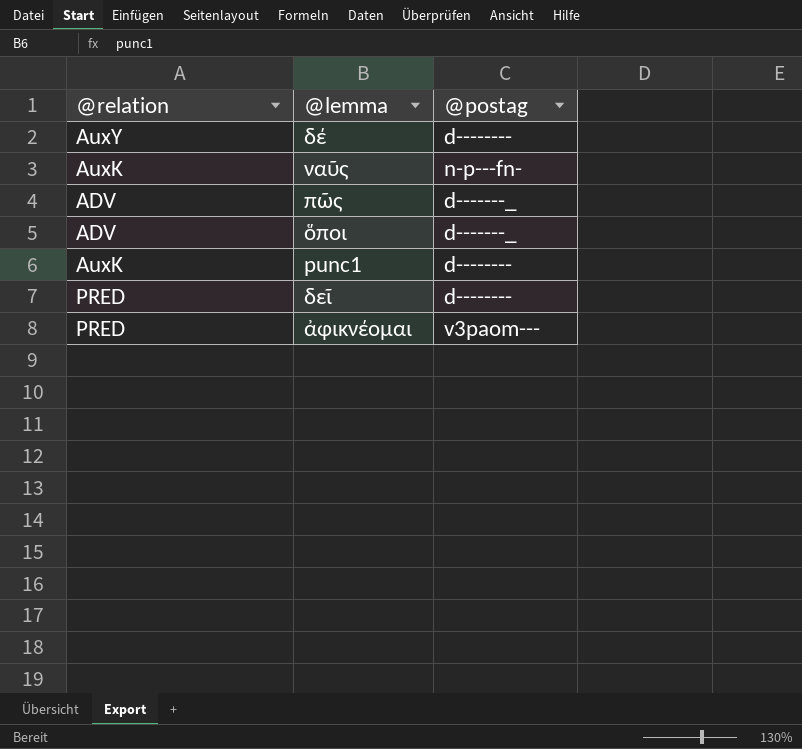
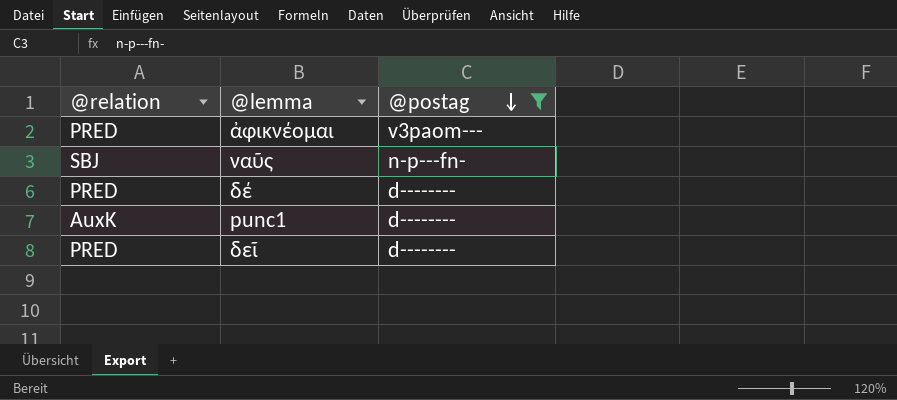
filter: none -> @postag != d-------_
row order: none -> @postag descending
ναῦς | @relation: AuxK -> SBJ
δέ | @relation: AuxY -> PRED

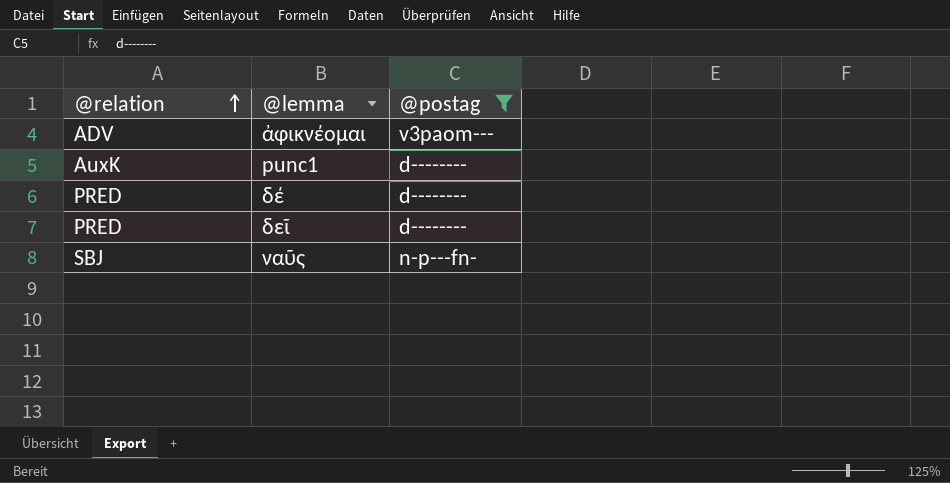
row order: @postag descending -> @relation ascending
ἀφικνέομαι | @relation: PRED -> ADV

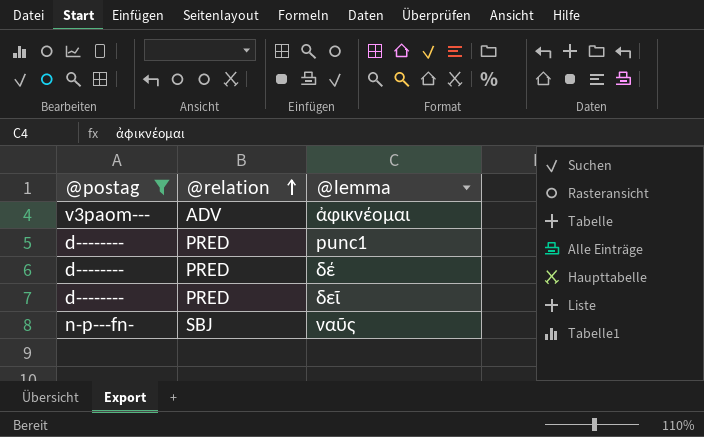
column @postag | position: 3 -> 1
punc1 | @relation: AuxK -> PRED

